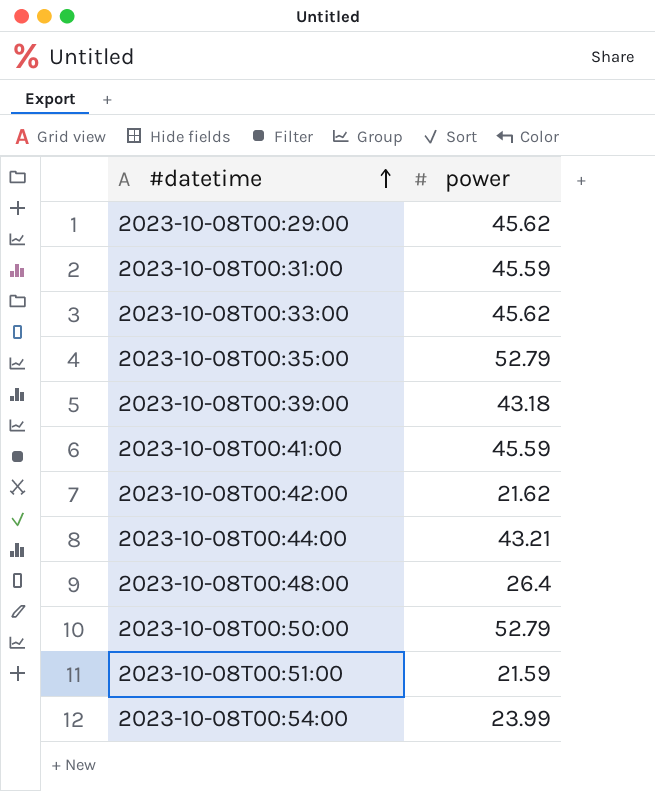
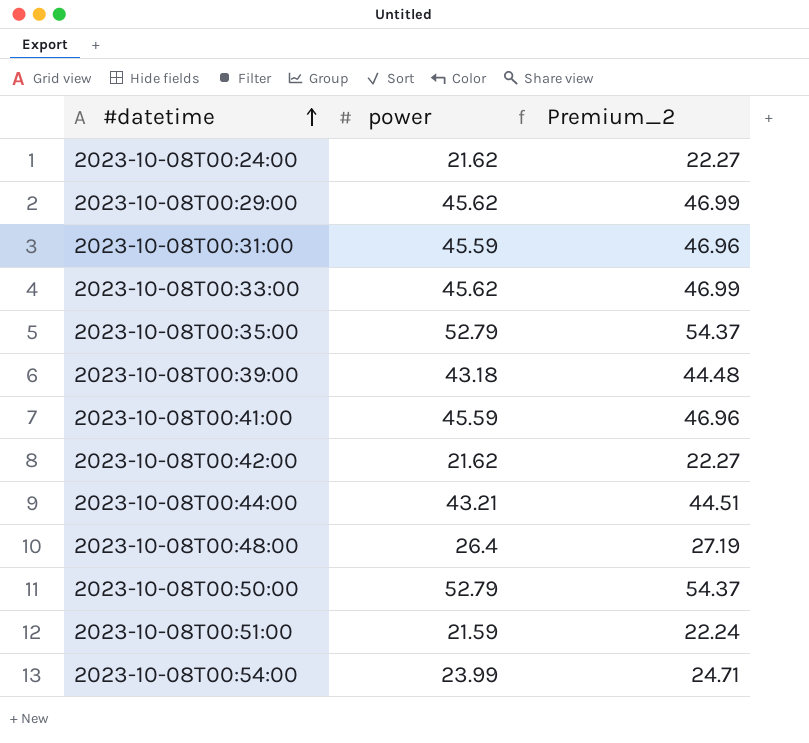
column Premium_2 | formula: none -> [power] * 1.03
row 2023-10-08T00:24:00: none -> 21.62 | 22.27

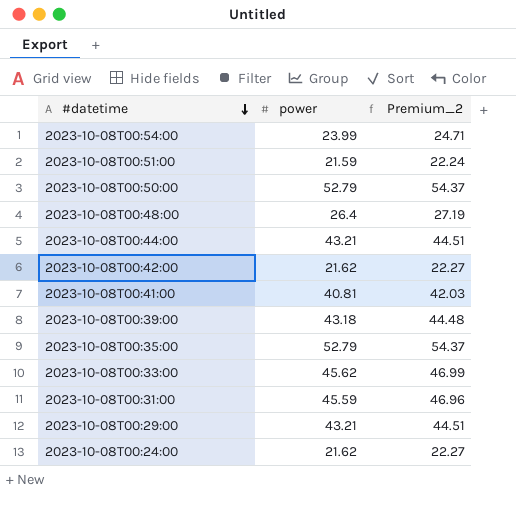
row order: #datetime ascending -> #datetime descending
2023-10-08T00:41:00 | power: 45.59 -> 40.81
2023-10-08T00:41:00 | Premium_2: 46.96 -> 42.03
2023-10-08T00:29:00 | power: 45.62 -> 43.21
2023-10-08T00:29:00 | Premium_2: 46.99 -> 44.51

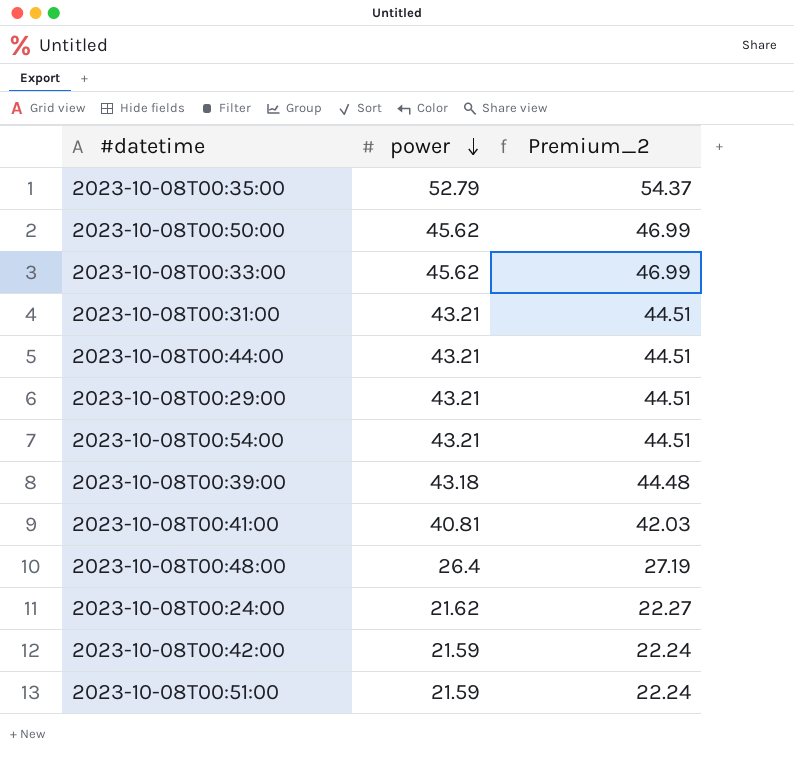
row order: #datetime descending -> power descending
2023-10-08T00:50:00 | power: 52.79 -> 45.62
2023-10-08T00:50:00 | Premium_2: 54.37 -> 46.99
2023-10-08T00:31:00 | power: 45.59 -> 43.21
2023-10-08T00:31:00 | Premium_2: 46.96 -> 44.51
2023-10-08T00:54:00 | power: 23.99 -> 43.21
2023-10-08T00:54:00 | Premium_2: 24.71 -> 44.51
2023-10-08T00:42:00 | power: 21.62 -> 21.59
2023-10-08T00:42:00 | Premium_2: 22.27 -> 22.24

